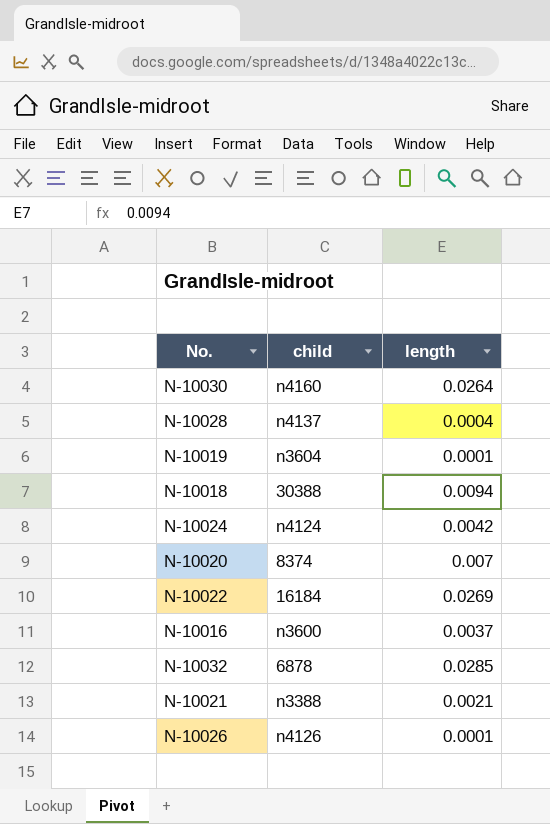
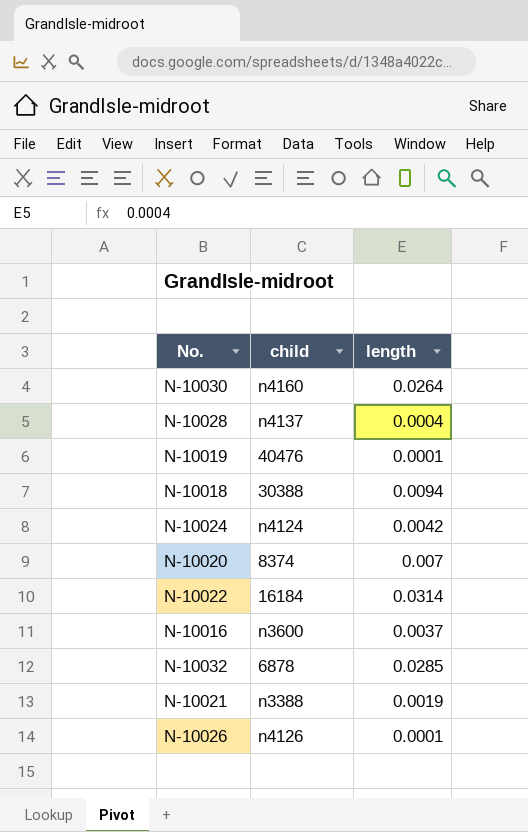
N-10019 | child: n3604 -> 40476
N-10022 | length: 0.0269 -> 0.0314
N-10021 | length: 0.0021 -> 0.0019

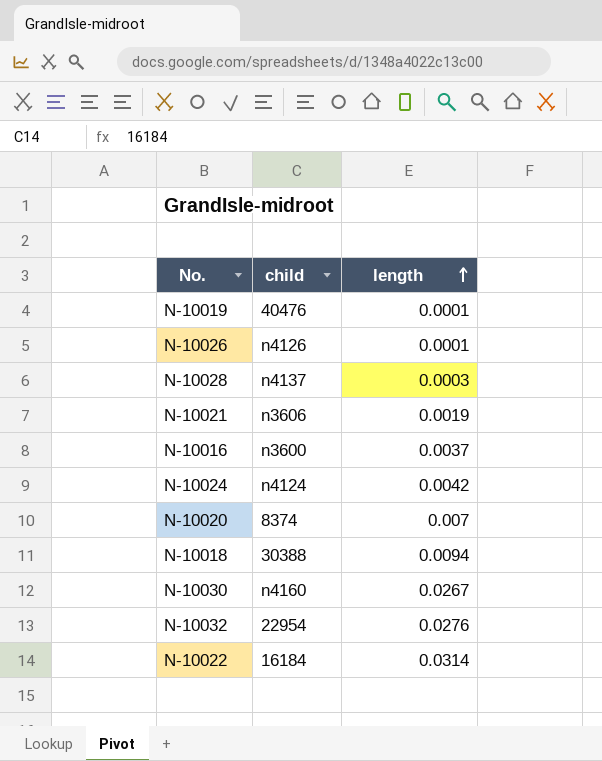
row order: none -> length ascending
N-10028 | length: 0.0004 -> 0.0003
N-10021 | child: n3388 -> n3606
N-10030 | length: 0.0264 -> 0.0267
N-10032 | child: 6878 -> 22954
N-10032 | length: 0.0285 -> 0.0276

